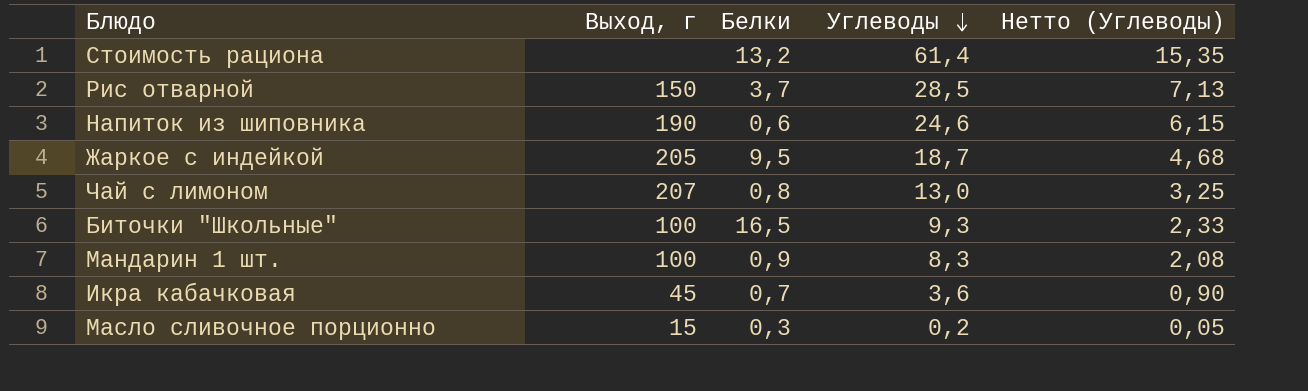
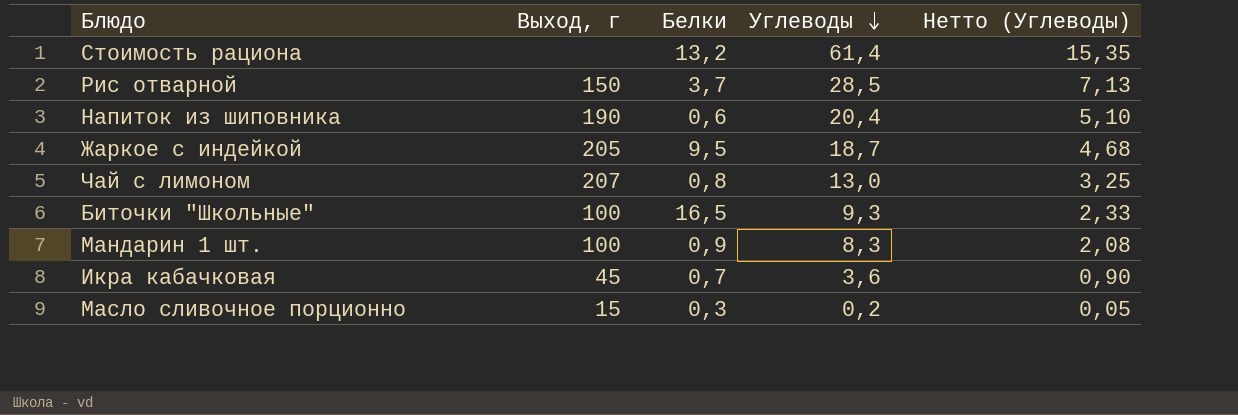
Напиток из шиповника | Углеводы: 24,6 -> 20,4
Напиток из шиповника | Нетто (Углеводы): 6,15 -> 5,10

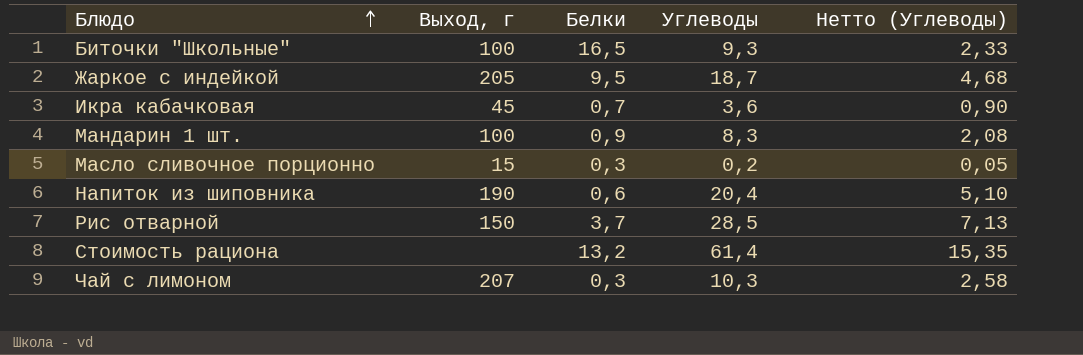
row order: Углеводы descending -> Блюдо ascending
Чай с лимоном | Белки: 0,8 -> 0,3
Чай с лимоном | Углеводы: 13,0 -> 10,3
Чай с лимоном | Нетто (Углеводы): 3,25 -> 2,58

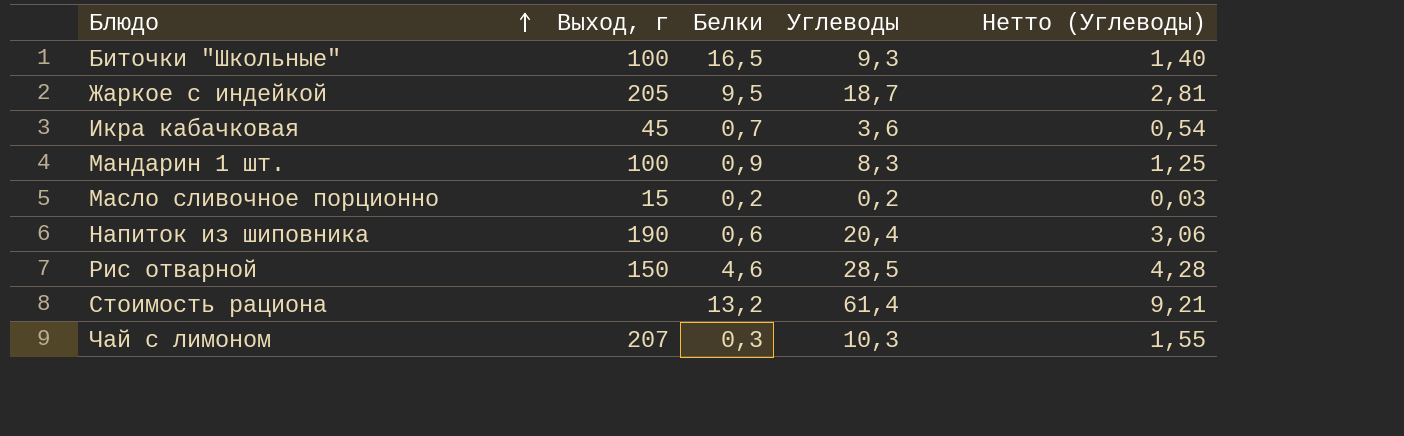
column Нетто (Углеводы) | formula: [Углеводы] * 0,25 -> [Углеводы] * 0,15
Масло сливочное порционно | Белки: 0,3 -> 0,2
Рис отварной | Белки: 3,7 -> 4,6

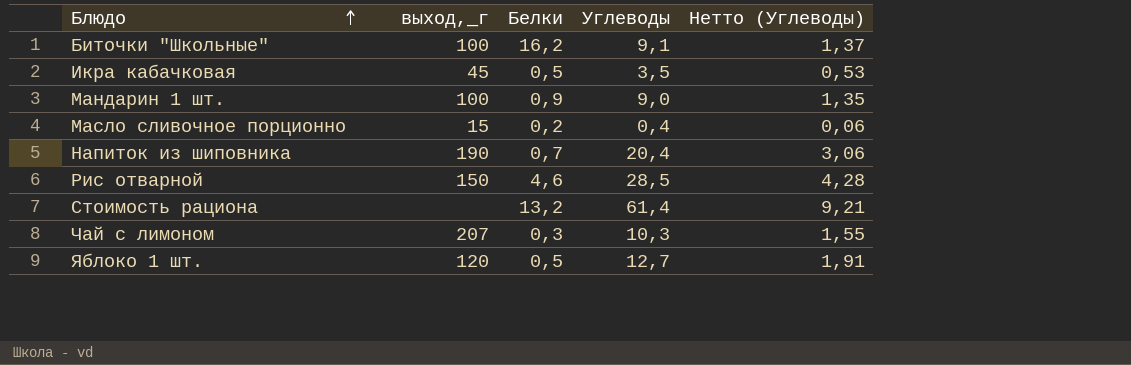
column name: Выход, г -> выход,_г
row Жаркое с индейкой: 205 | 9,5 | 18,7 | 2,81 -> none
Биточки "Школьные" | Белки: 16,5 -> 16,2
Биточки "Школьные" | Углеводы: 9,3 -> 9,1
Биточки "Школьные" | Нетто (Углеводы): 1,40 -> 1,37
Икра кабачковая | Белки: 0,7 -> 0,5
Икра кабачковая | Углеводы: 3,6 -> 3,5
Икра кабачковая | Нетто (Углеводы): 0,54 -> 0,53
Мандарин 1 шт. | Углеводы: 8,3 -> 9,0
Мандарин 1 шт. | Нетто (Углеводы): 1,25 -> 1,35
Масло сливочное порционно | Углеводы: 0,2 -> 0,4
Масло сливочное порционно | Нетто (Углеводы): 0,03 -> 0,06
Напиток из шиповника | Белки: 0,6 -> 0,7
row Яблоко 1 шт.: none -> 120 | 0,5 | 12,7 | 1,91

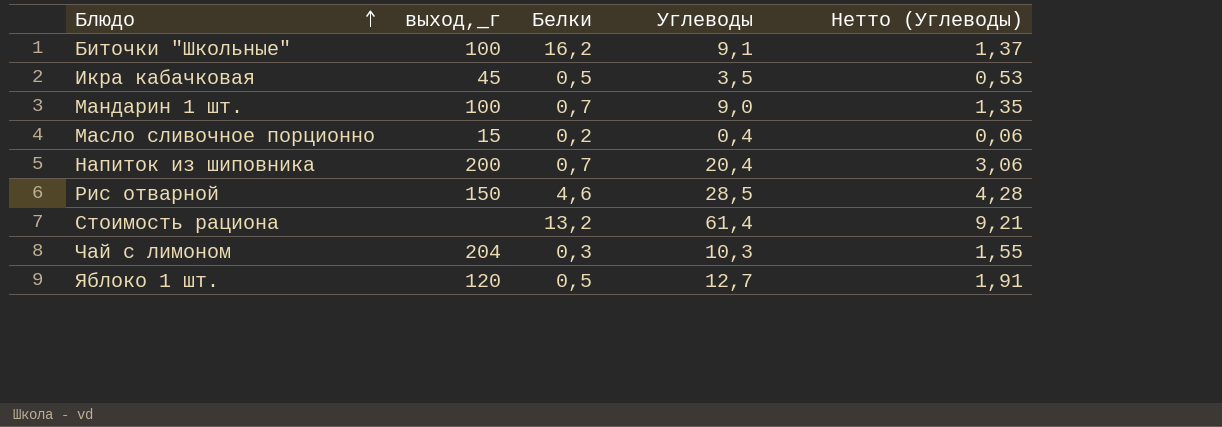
Мандарин 1 шт. | Белки: 0,9 -> 0,7
Напиток из шиповника | выход,_г: 190 -> 200
Чай с лимоном | выход,_г: 207 -> 204

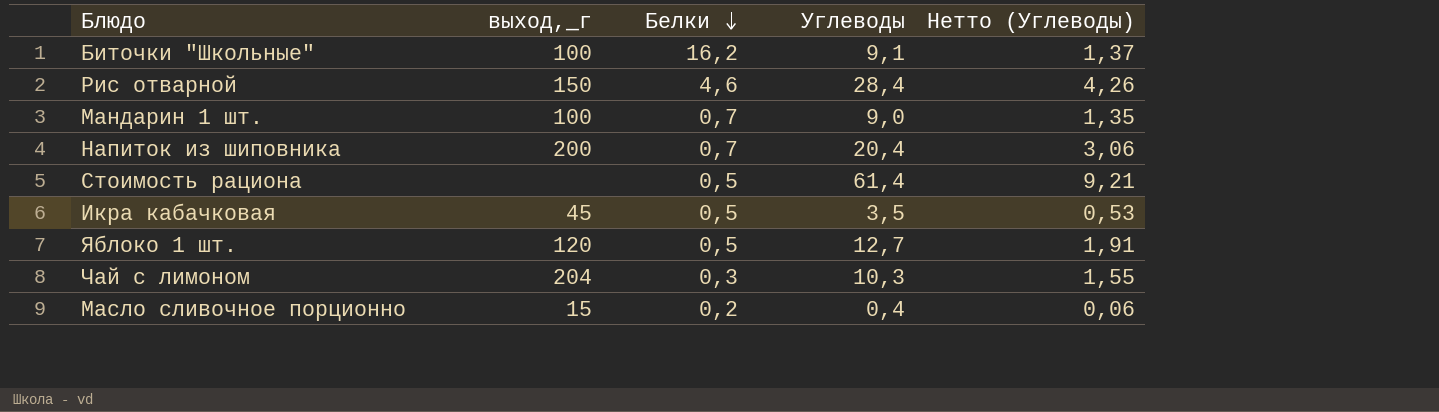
row order: Блюдо ascending -> Белки descending
Рис отварной | Углеводы: 28,5 -> 28,4
Рис отварной | Нетто (Углеводы): 4,28 -> 4,26
Стоимость рациона | Белки: 13,2 -> 0,5

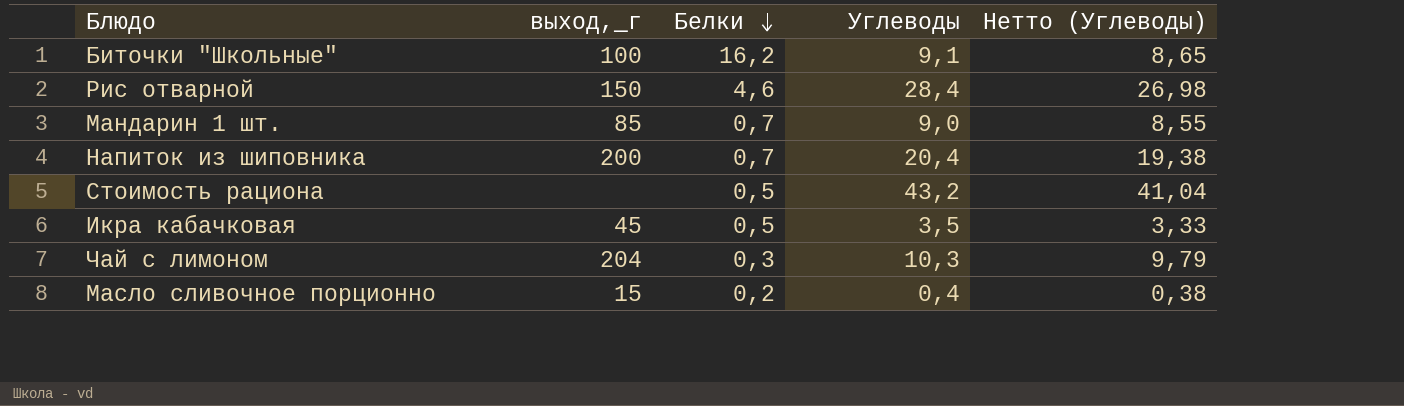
column Нетто (Углеводы) | formula: [Углеводы] * 0,15 -> [Углеводы] * 0,95
row Яблоко 1 шт.: 120 | 0,5 | 12,7 | 1,91 -> none
Мандарин 1 шт. | выход,_г: 100 -> 85
Стоимость рациона | Углеводы: 61,4 -> 43,2

